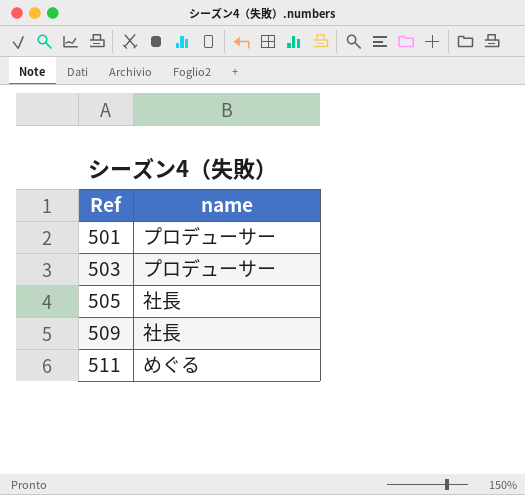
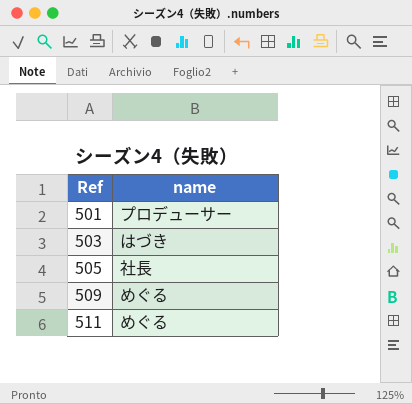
503 | name: プロデューサー -> はづき
509 | name: 社長 -> めぐる

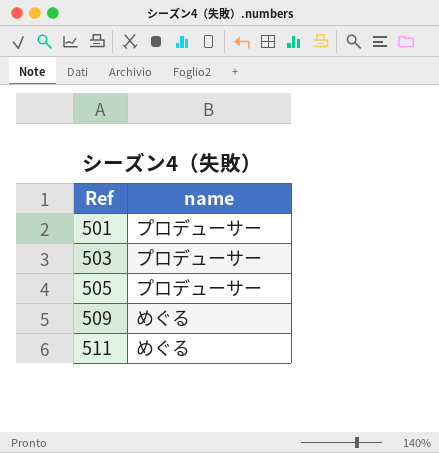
503 | name: はづき -> プロデューサー
505 | name: 社長 -> プロデューサー

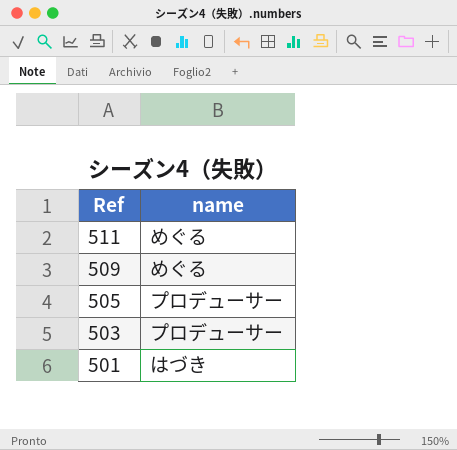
row order: Ref ascending -> Ref descending
501 | name: プロデューサー -> はづき

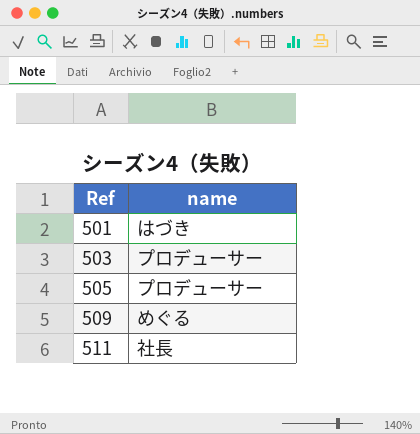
row order: Ref descending -> Ref ascending
511 | name: めぐる -> 社長

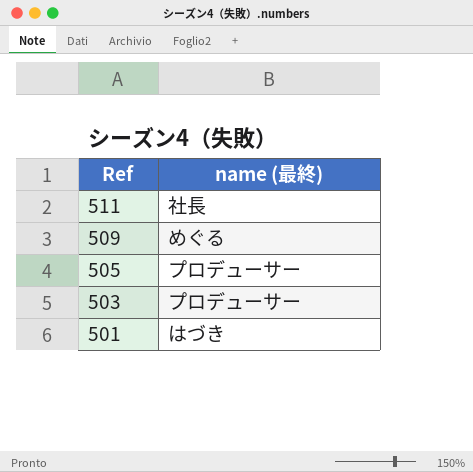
row order: Ref ascending -> Ref descending
column name: name -> name (最終)

